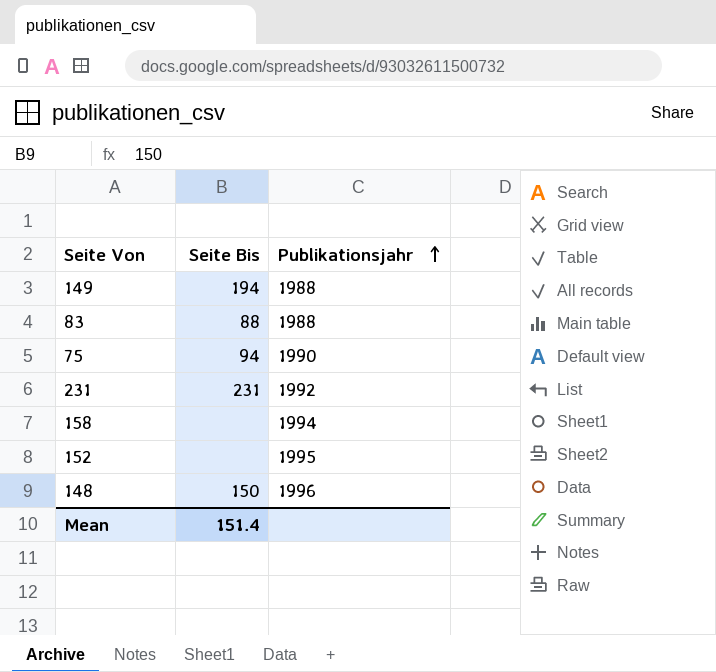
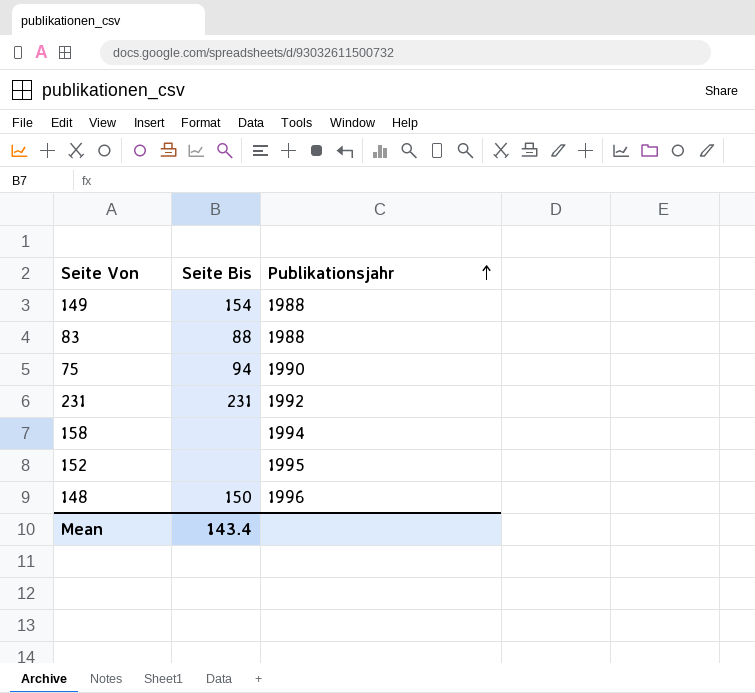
149 | Seite Bis: 194 -> 154
Mean | Seite Bis: 151.4 -> 143.4

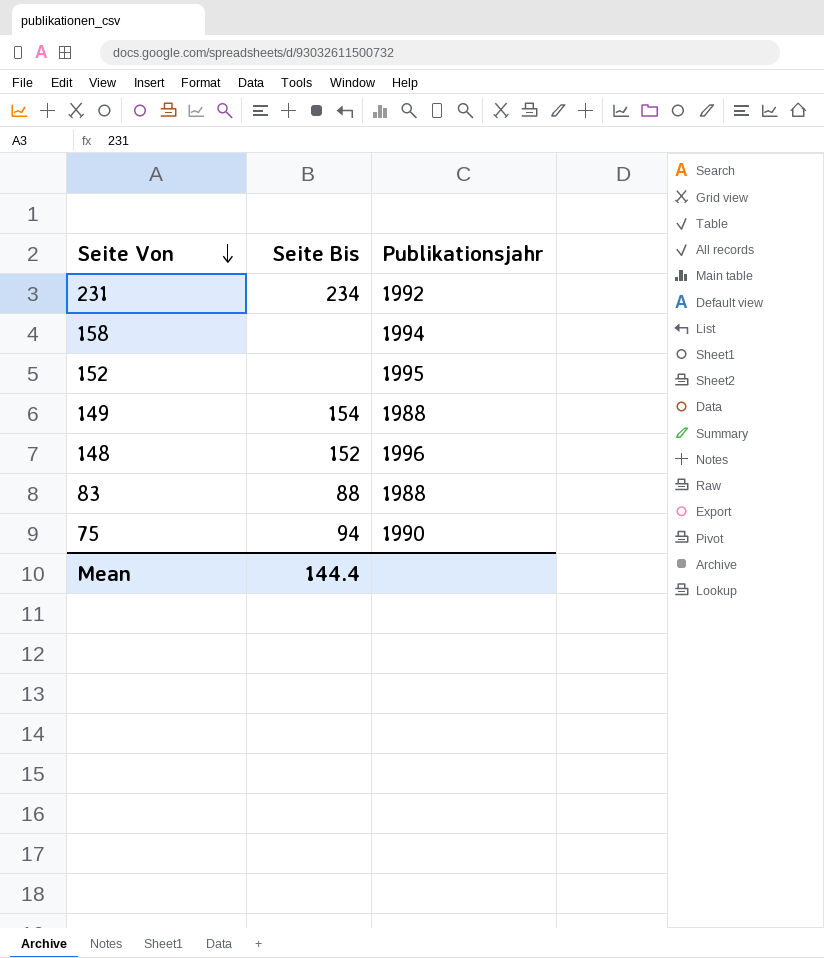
row order: Publikationsjahr ascending -> Seite Von descending
231 | Seite Bis: 231 -> 234
148 | Seite Bis: 150 -> 152
Mean | Seite Bis: 143.4 -> 144.4

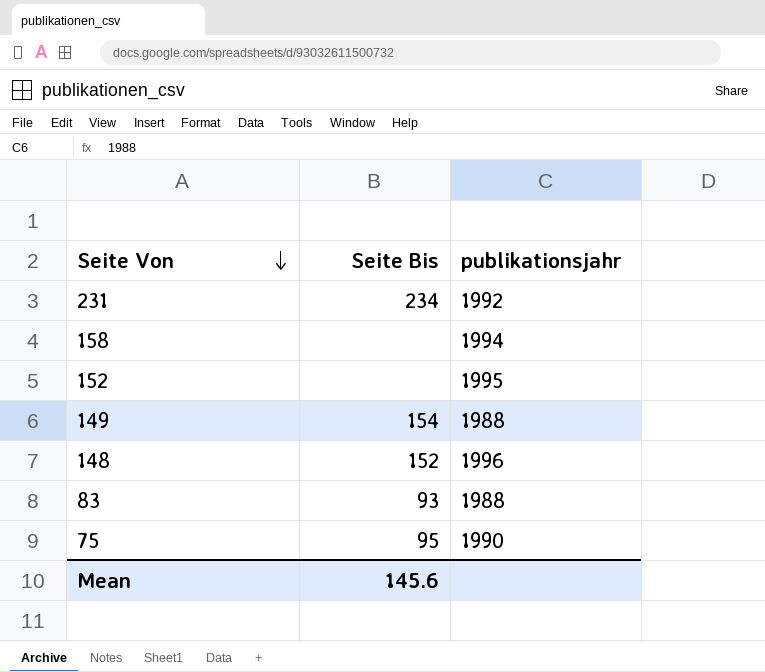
column name: Publikationsjahr -> publikationsjahr
83 | Seite Bis: 88 -> 93
75 | Seite Bis: 94 -> 95
Mean | Seite Bis: 144.4 -> 145.6

